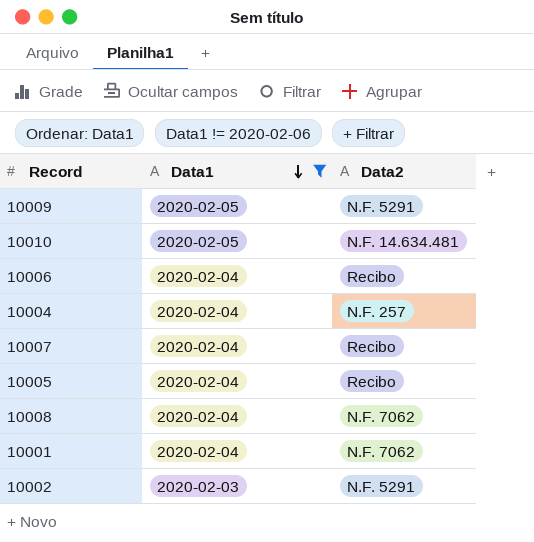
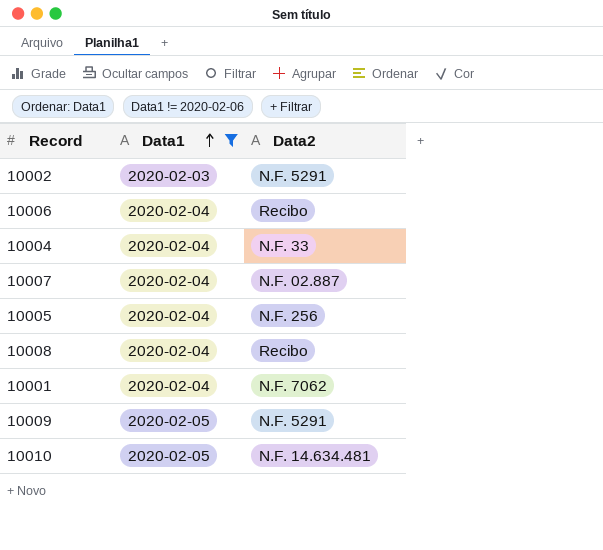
row order: Data1 descending -> Data1 ascending
10004 | Data2: N.F. 257 -> N.F. 33
10007 | Data2: Recibo -> N.F. 02.887
10005 | Data2: Recibo -> N.F. 256
10008 | Data2: N.F. 7062 -> Recibo

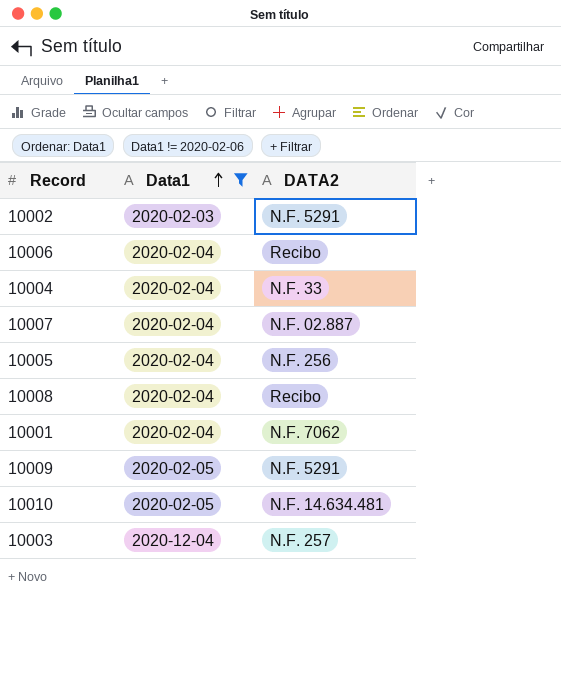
column name: Data2 -> DATA2
row 10003: none -> 2020-12-04 | N.F. 257

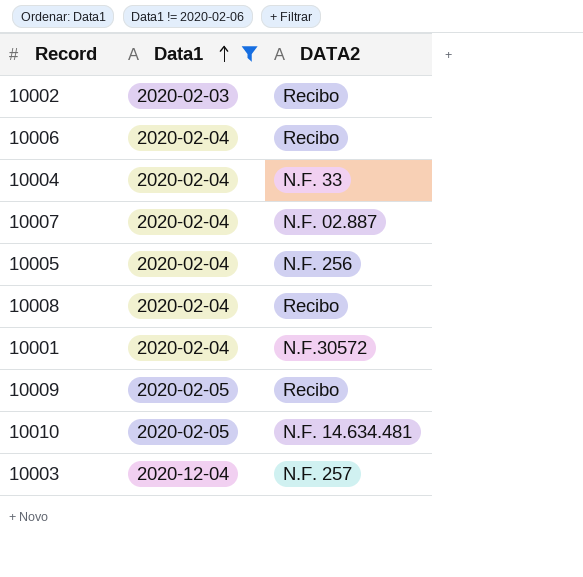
10002 | DATA2: N.F. 5291 -> Recibo
10001 | DATA2: N.F. 7062 -> N.F.30572
10009 | DATA2: N.F. 5291 -> Recibo

